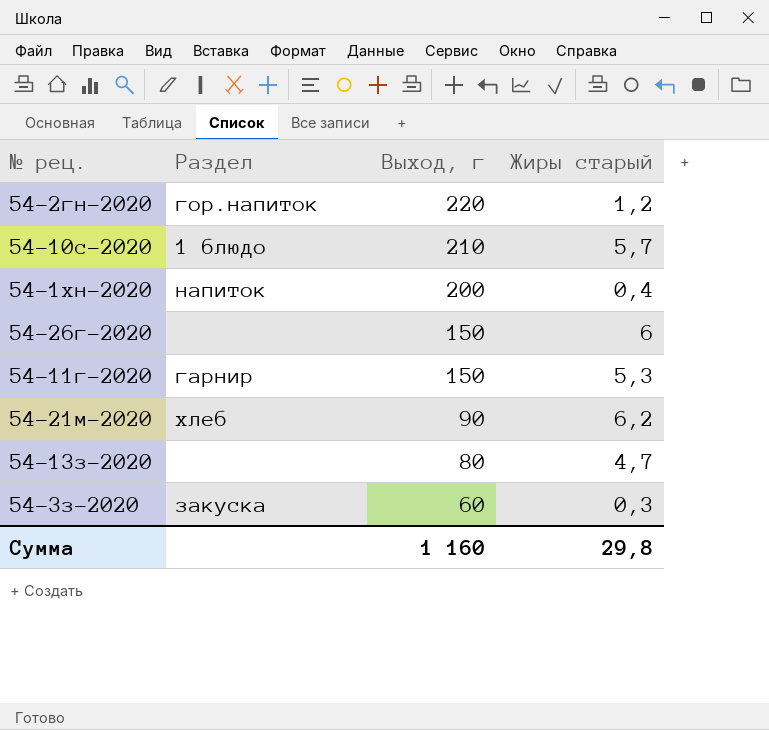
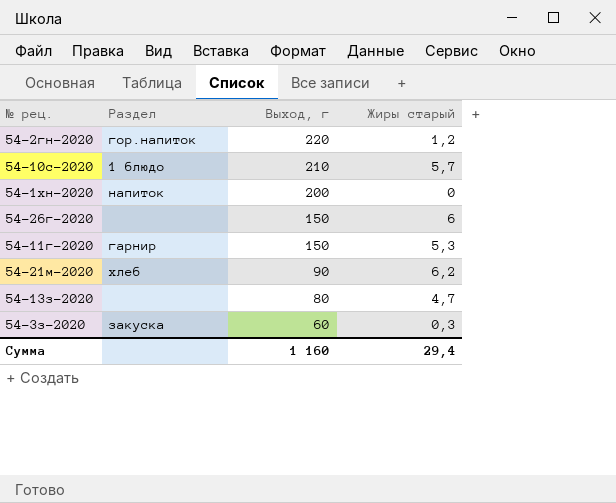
54-1хн-2020 | Жиры старый: 0,4 -> 0
Сумма | Жиры старый: 29,8 -> 29,4

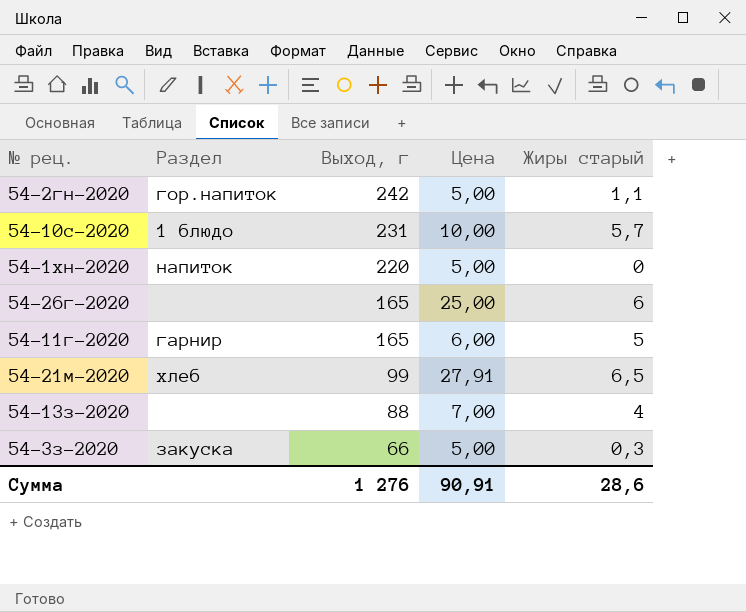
column Цена | position: none -> 4
54-2гн-2020 | Выход, г: 220 -> 242
54-2гн-2020 | Жиры старый: 1,2 -> 1,1
54-10с-2020 | Выход, г: 210 -> 231
54-1хн-2020 | Выход, г: 200 -> 220
54-26г-2020 | Выход, г: 150 -> 165
54-11г-2020 | Выход, г: 150 -> 165
54-11г-2020 | Жиры старый: 5,3 -> 5
54-21м-2020 | Выход, г: 90 -> 99
54-21м-2020 | Жиры старый: 6,2 -> 6,5
54-13з-2020 | Выход, г: 80 -> 88
54-13з-2020 | Жиры старый: 4,7 -> 4
54-3з-2020 | Выход, г: 60 -> 66
Сумма | Выход, г: 1 160 -> 1 276
Сумма | Жиры старый: 29,4 -> 28,6

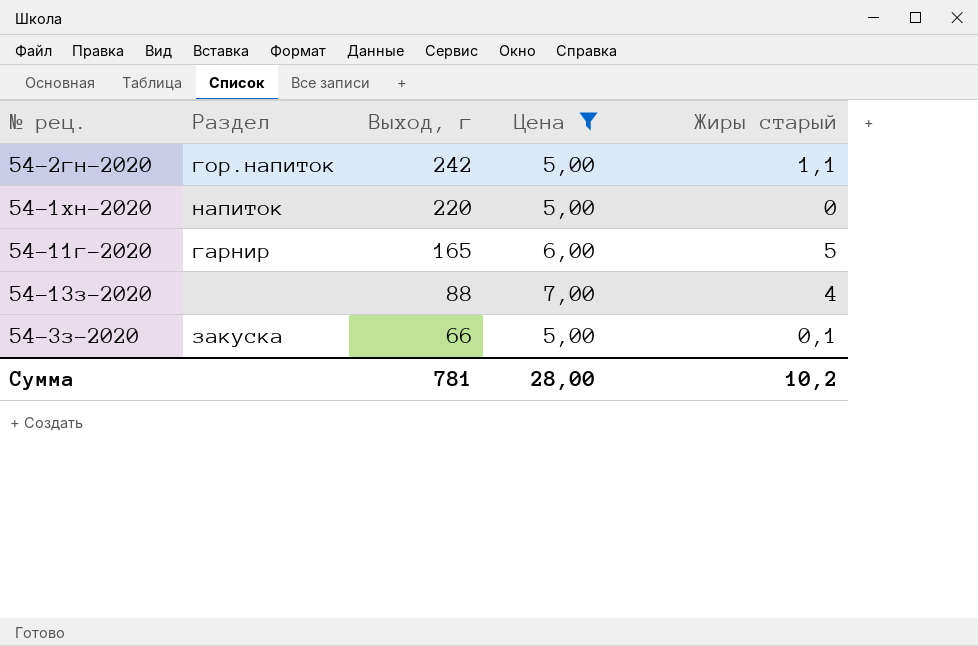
filter: none -> Цена <= 7,00
54-3з-2020 | Жиры старый: 0,3 -> 0,1
Сумма | Выход, г: 1 276 -> 781
Сумма | Цена: 90,91 -> 28,00
Сумма | Жиры старый: 28,6 -> 10,2

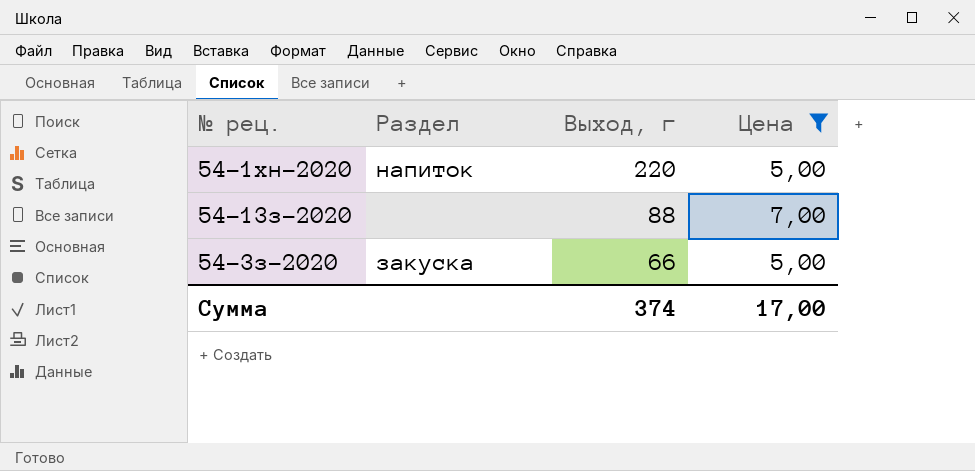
column Жиры старый | position: 5 -> none
row 54-2гн-2020: гор.напиток | 242 | 5,00 | 1,1 -> none
row 54-11г-2020: гарнир | 165 | 6,00 | 5 -> none
Сумма | Выход, г: 781 -> 374
Сумма | Цена: 28,00 -> 17,00

